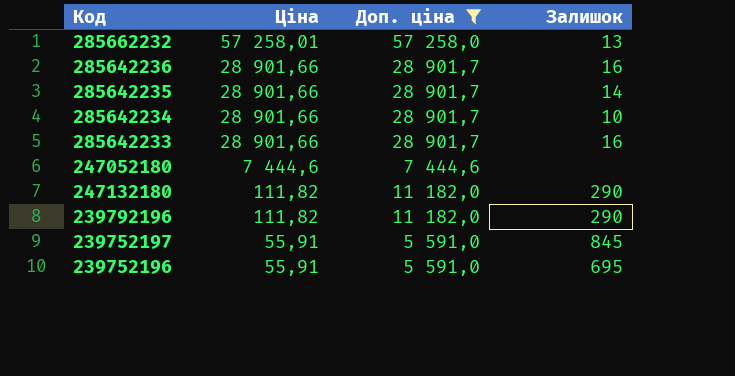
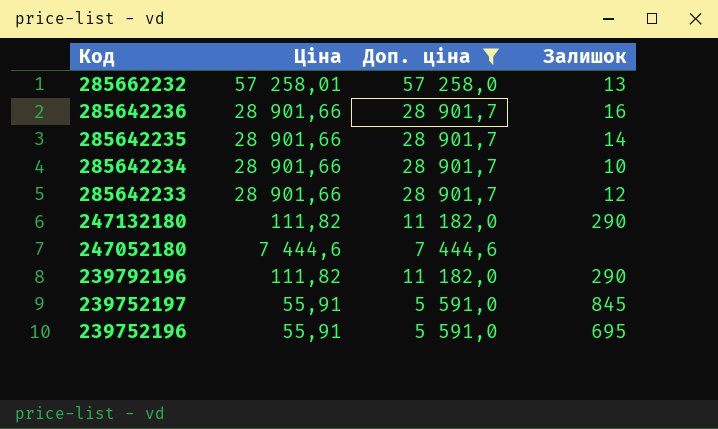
row order: Ціна descending -> Код descending
285642233 | Залишок: 16 -> 12

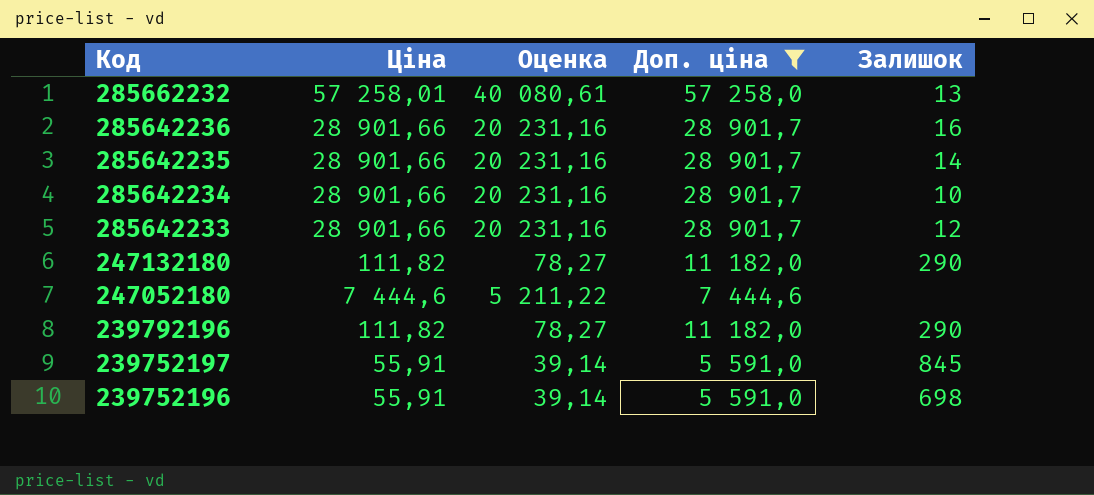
column Оценка | formula: none -> [Ціна] * 0,7
239752196 | Залишок: 695 -> 698

